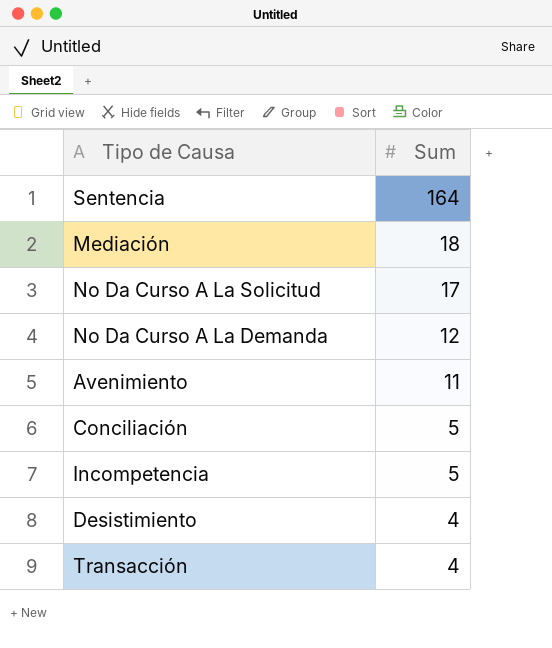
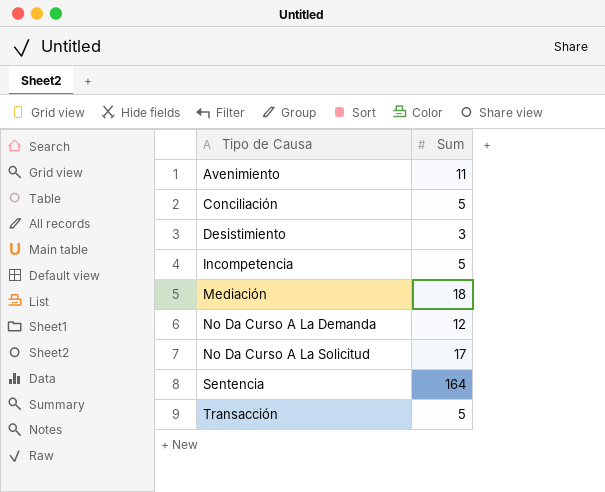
row order: Sum descending -> Tipo de Causa ascending
Desistimiento | Sum: 4 -> 3
Transacción | Sum: 4 -> 5

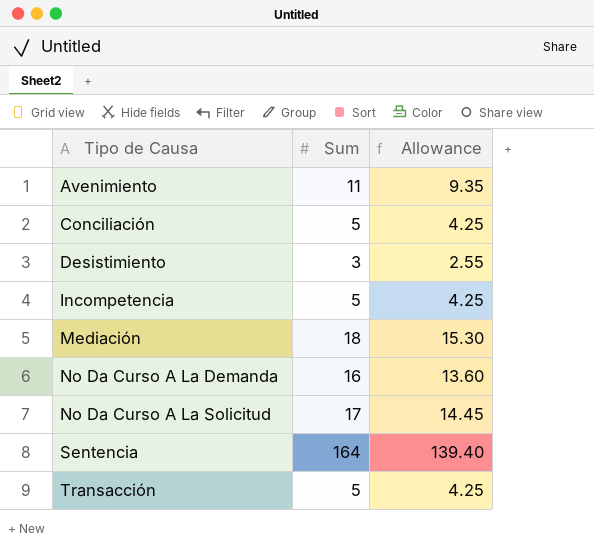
column Allowance | formula: none -> [Sum] * 0.85
No Da Curso A La Demanda | Sum: 12 -> 16

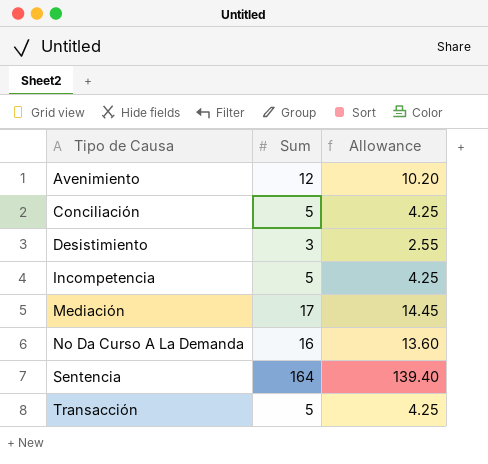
row No Da Curso A La Solicitud: 17 | 14.45 -> none
Avenimiento | Sum: 11 -> 12
Avenimiento | Allowance: 9.35 -> 10.20
Mediación | Sum: 18 -> 17
Mediación | Allowance: 15.30 -> 14.45

